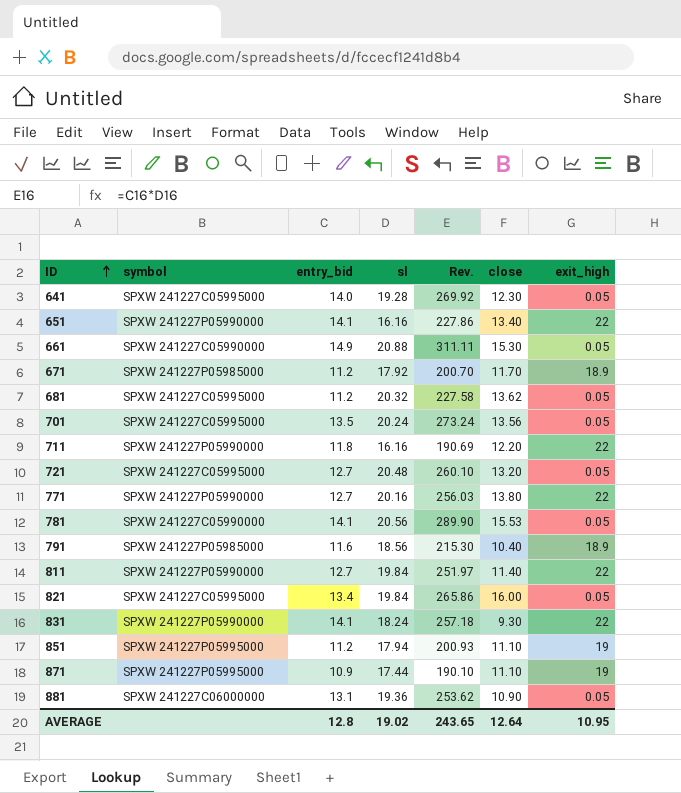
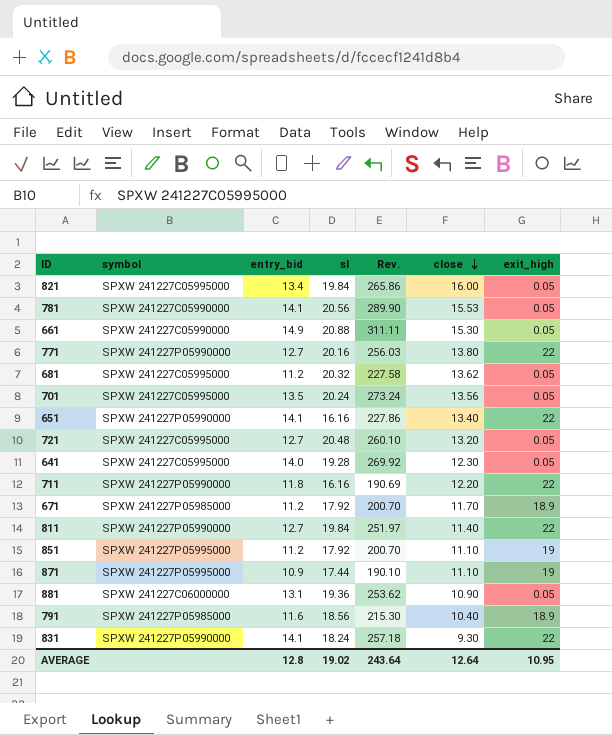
row order: ID ascending -> close descending
851 | sl: 17.94 -> 17.92
851 | Rev.: 200.93 -> 200.70
AVERAGE | Rev.: 243.65 -> 243.64

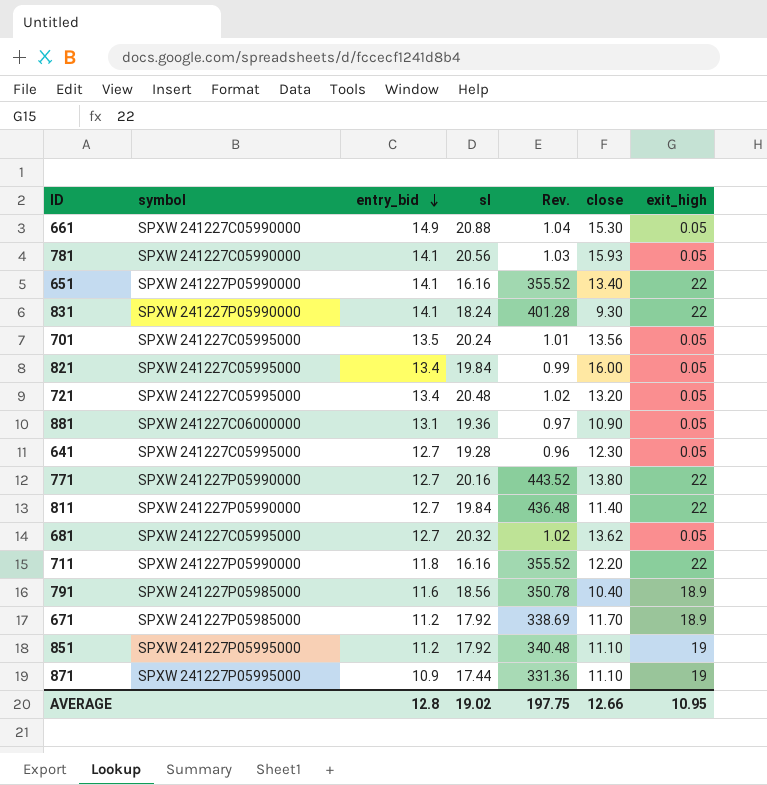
row order: close descending -> entry_bid descending
column Rev. | formula: [entry_bid] * [sl] -> [sl] * [exit_high]
781 | close: 15.53 -> 15.93
721 | entry_bid: 12.7 -> 13.4
641 | entry_bid: 14.0 -> 12.7
681 | entry_bid: 11.2 -> 12.7
AVERAGE | Rev.: 243.64 -> 197.75
AVERAGE | close: 12.64 -> 12.66

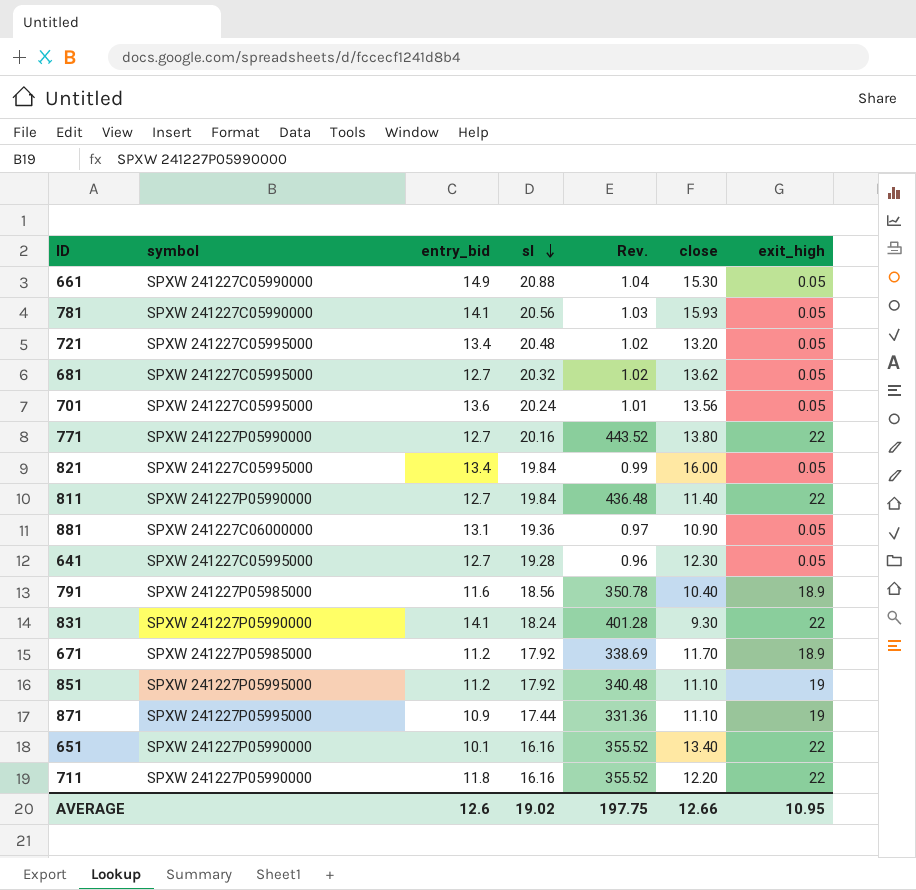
row order: entry_bid descending -> sl descending
701 | entry_bid: 13.5 -> 13.6
651 | entry_bid: 14.1 -> 10.1
AVERAGE | entry_bid: 12.8 -> 12.6

